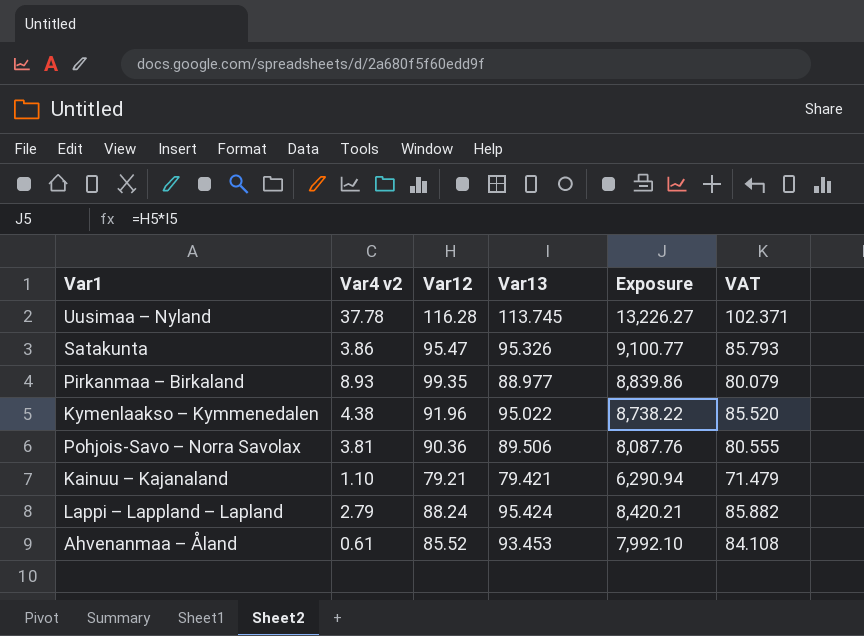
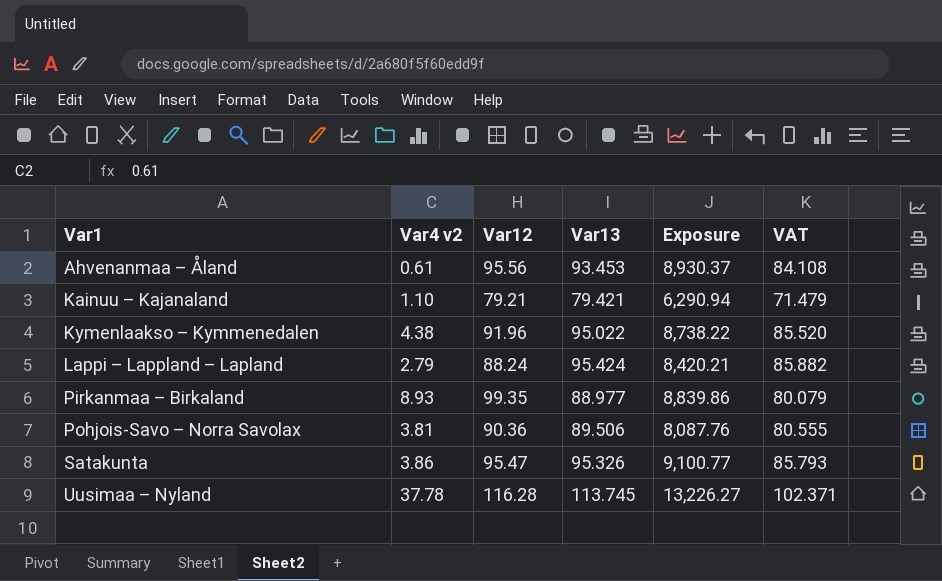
row order: none -> Var1 ascending
Ahvenanmaa – Åland | Var12: 85.52 -> 95.56
Ahvenanmaa – Åland | Exposure: 7,992.10 -> 8,930.37

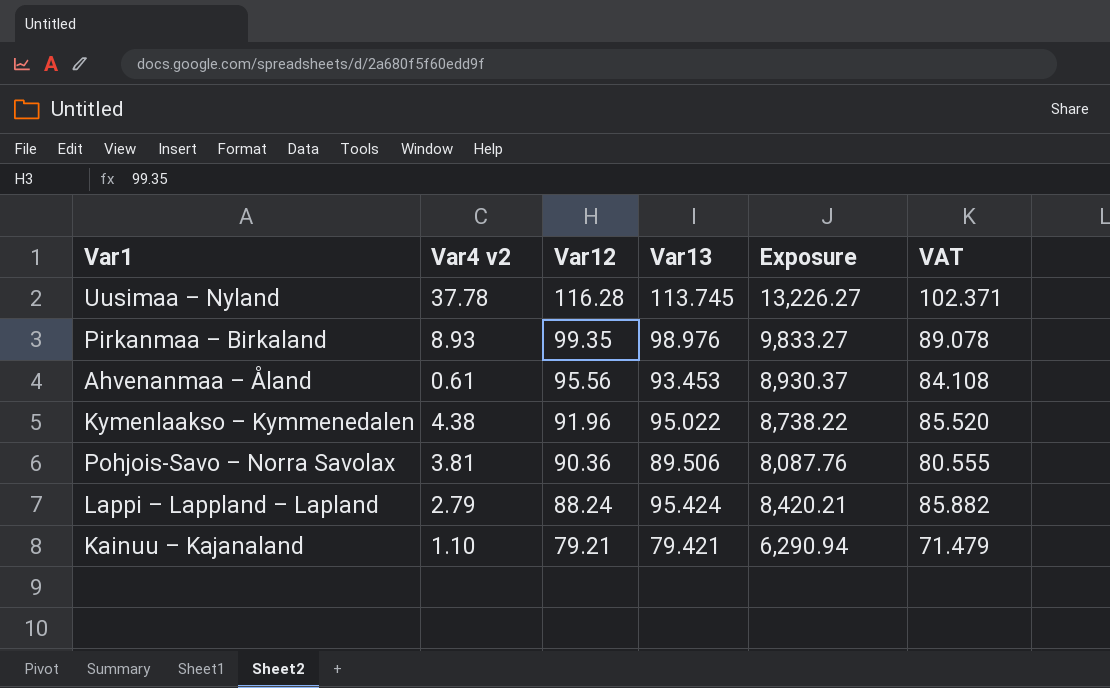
row order: Var1 ascending -> Var12 descending
row Satakunta: 3.86 | 95.47 | 95.326 | 9,100.77 | 85.793 -> none
Pirkanmaa – Birkaland | Var13: 88.977 -> 98.976
Pirkanmaa – Birkaland | Exposure: 8,839.86 -> 9,833.27
Pirkanmaa – Birkaland | VAT: 80.079 -> 89.078

